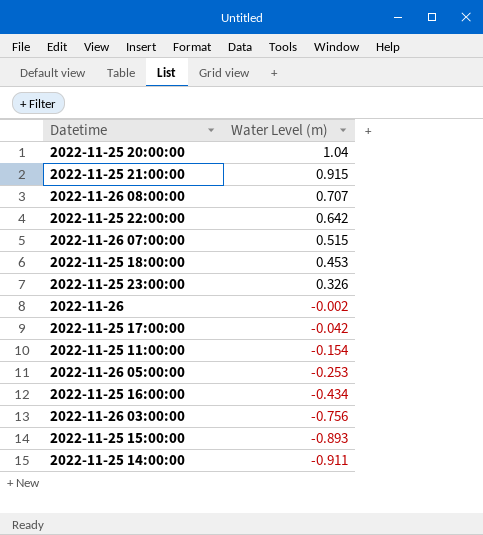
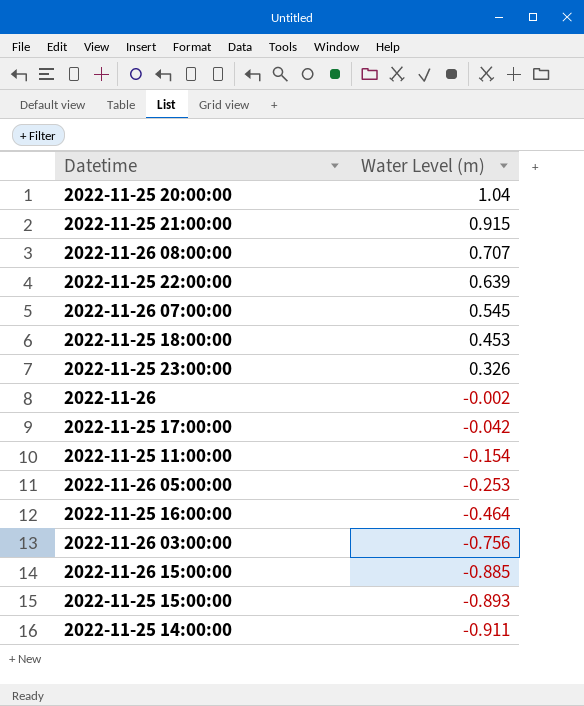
2022-11-25 22:00:00 | Water Level (m): 0.642 -> 0.639
2022-11-26 07:00:00 | Water Level (m): 0.515 -> 0.545
2022-11-25 16:00:00 | Water Level (m): -0.434 -> -0.464
row 2022-11-26 15:00:00: none -> -0.885

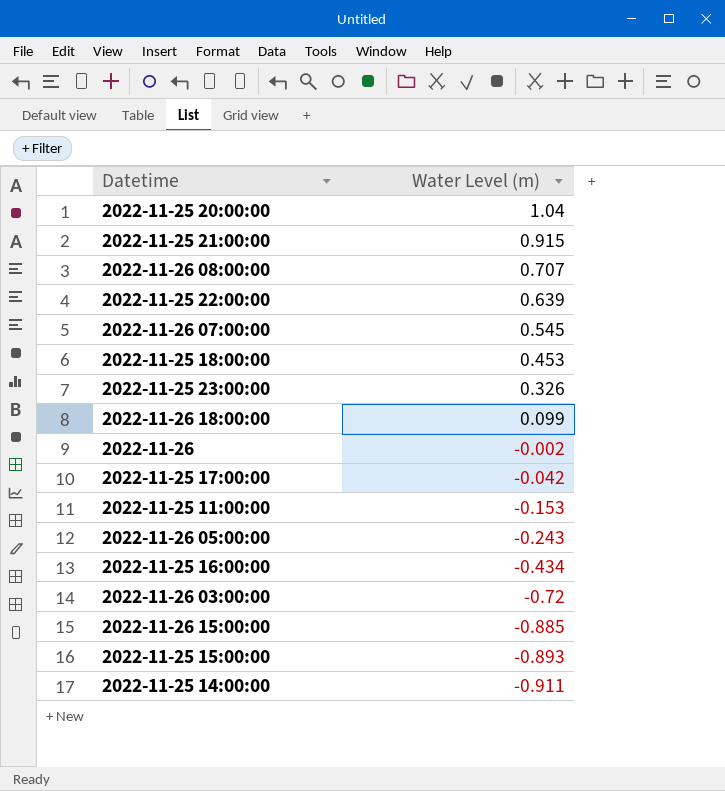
row 2022-11-26 18:00:00: none -> 0.099
2022-11-25 11:00:00 | Water Level (m): -0.154 -> -0.153
2022-11-26 05:00:00 | Water Level (m): -0.253 -> -0.243
2022-11-25 16:00:00 | Water Level (m): -0.464 -> -0.434
2022-11-26 03:00:00 | Water Level (m): -0.756 -> -0.72

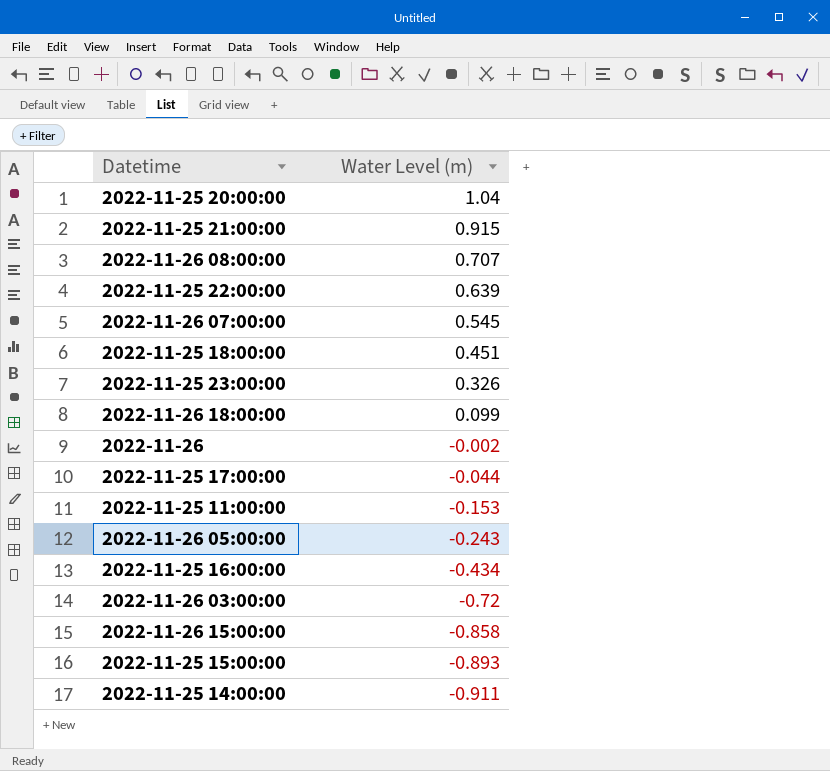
2022-11-25 18:00:00 | Water Level (m): 0.453 -> 0.451
2022-11-25 17:00:00 | Water Level (m): -0.042 -> -0.044
2022-11-26 15:00:00 | Water Level (m): -0.885 -> -0.858

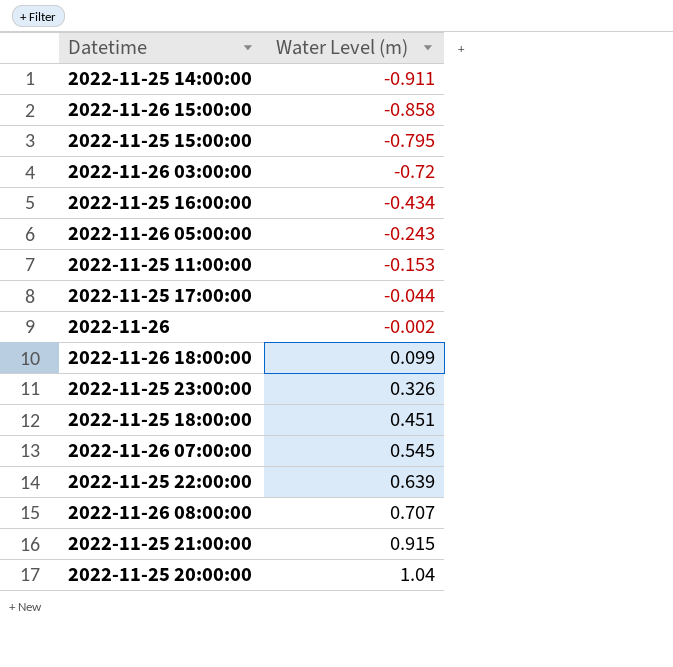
row order: Water Level (m) descending -> Water Level (m) ascending
2022-11-25 15:00:00 | Water Level (m): -0.893 -> -0.795

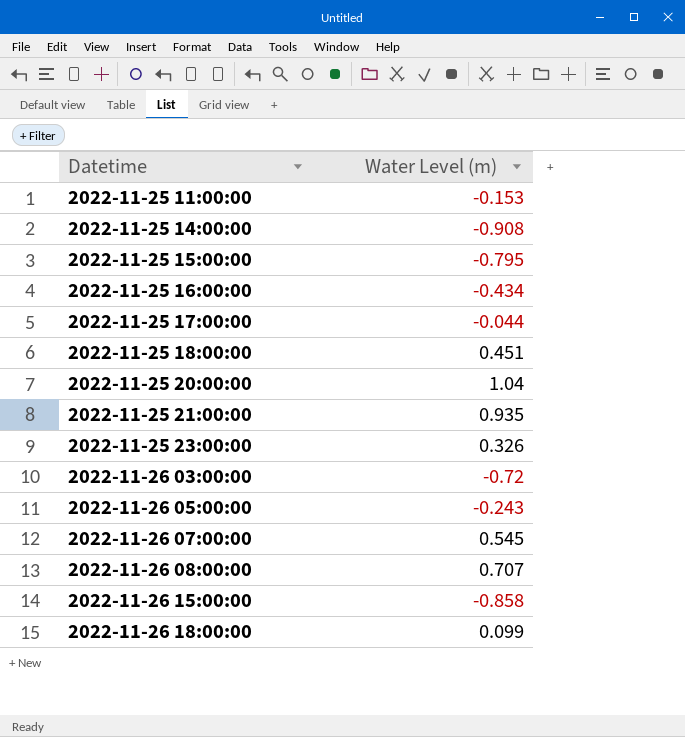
row order: Water Level (m) ascending -> Datetime ascending
row 2022-11-26: -0.002 -> none
row 2022-11-25 22:00:00: 0.639 -> none
2022-11-25 14:00:00 | Water Level (m): -0.911 -> -0.908
2022-11-25 21:00:00 | Water Level (m): 0.915 -> 0.935

